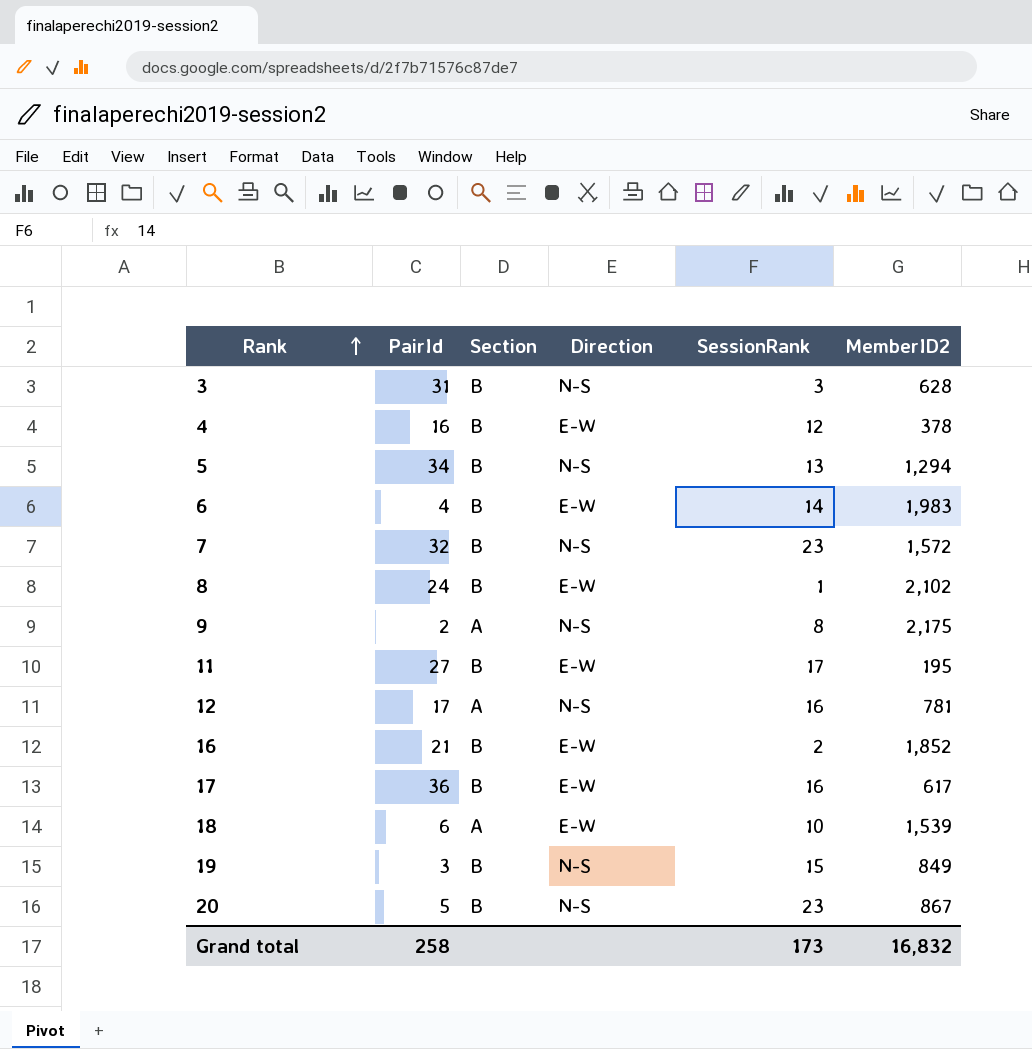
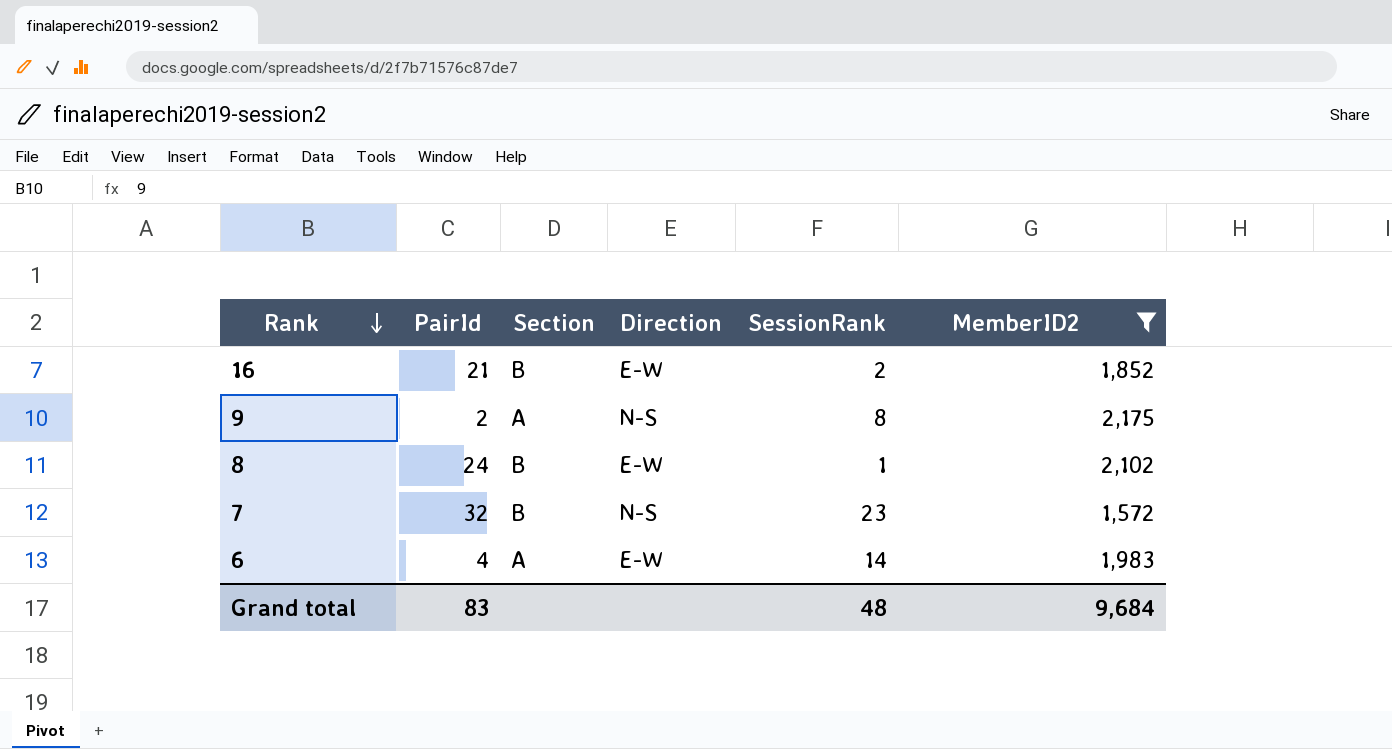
filter: none -> MemberID2 >= 1,572
row order: Rank ascending -> Rank descending
6 | Section: B -> A
Grand total | PairId: 258 -> 83
Grand total | SessionRank: 173 -> 48
Grand total | MemberID2: 16,832 -> 9,684

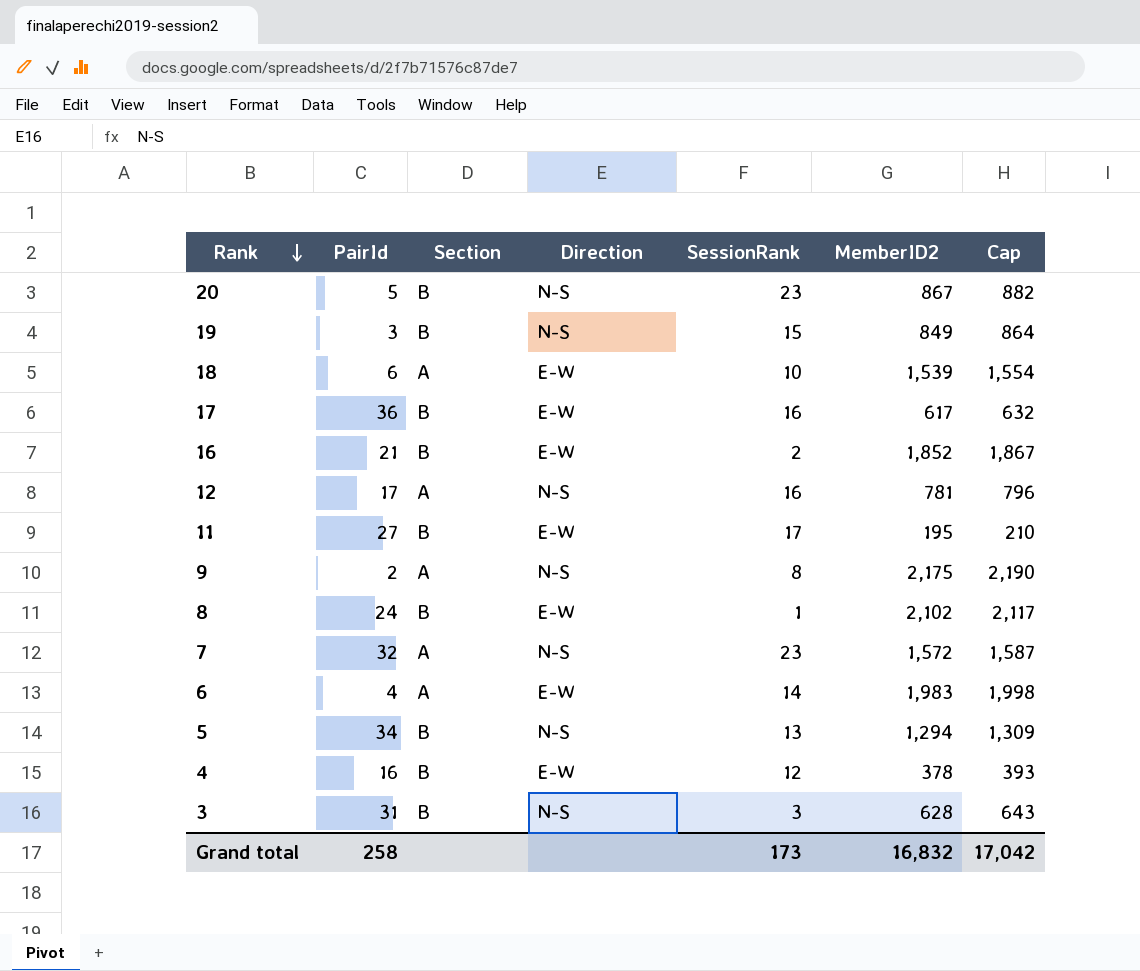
filter: MemberID2 >= 1,572 -> none
column Cap | formula: none -> [MemberID2] + 15
7 | Section: B -> A
Grand total | PairId: 83 -> 258
Grand total | SessionRank: 48 -> 173
Grand total | MemberID2: 9,684 -> 16,832

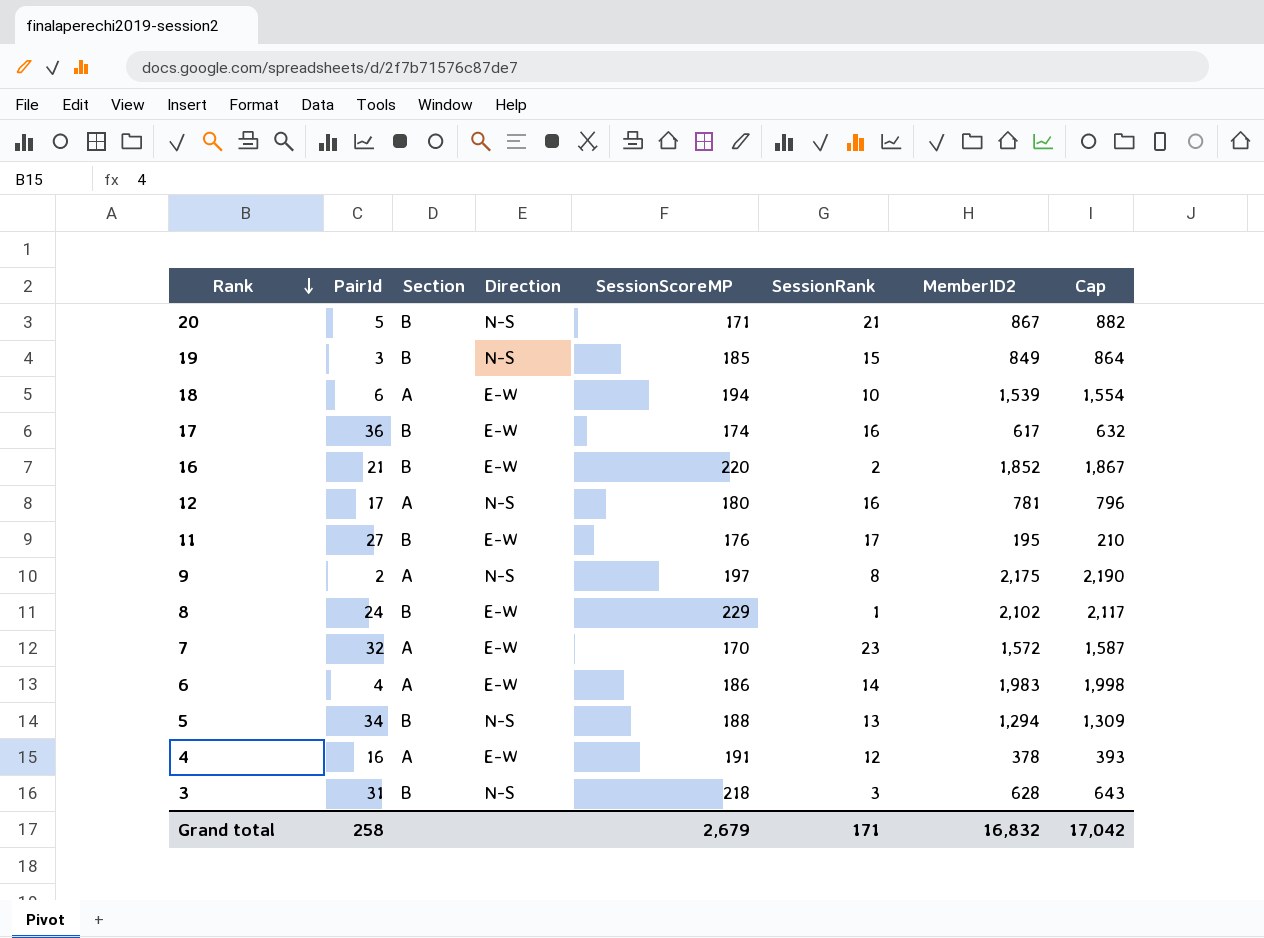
column SessionScoreMP | position: none -> 5
20 | SessionRank: 23 -> 21
7 | Direction: N-S -> E-W
4 | Section: B -> A
Grand total | SessionRank: 173 -> 171

